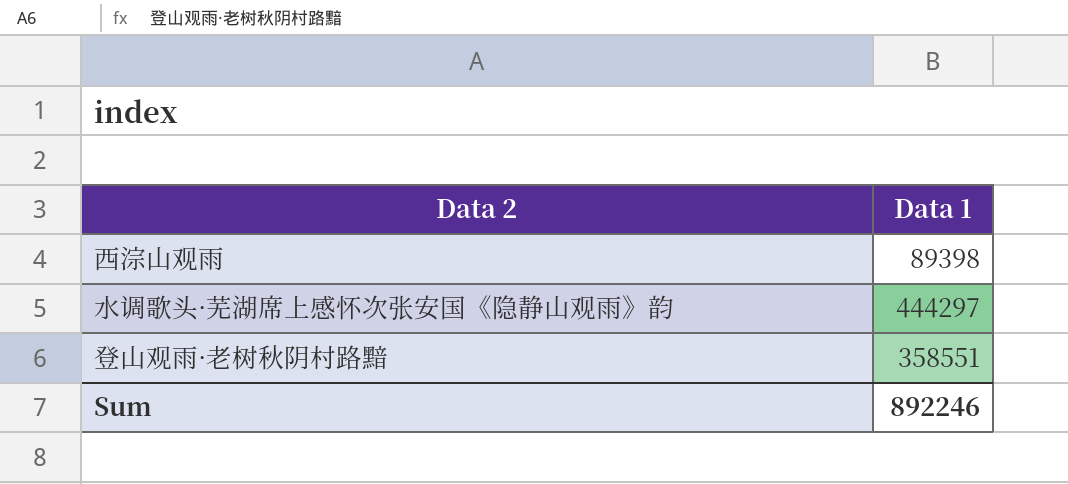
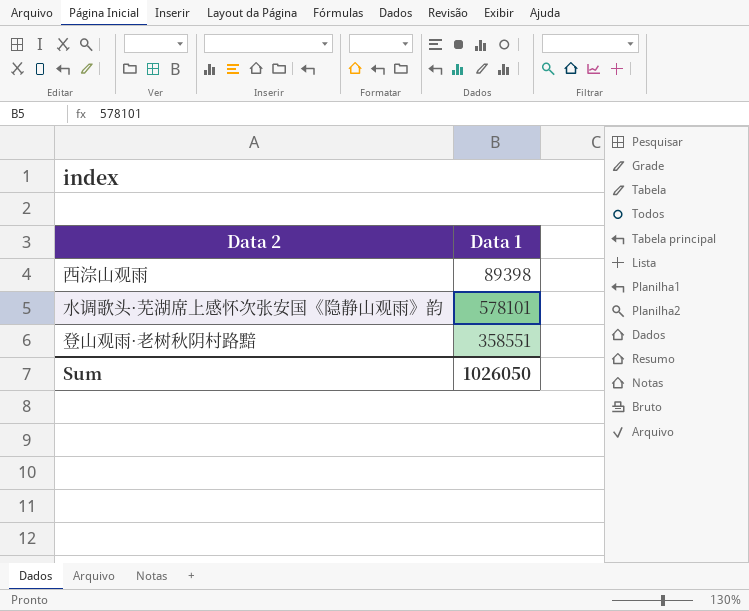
水调歌头·芜湖席上感怀次张安国《隐静山观雨》韵 | Data 1: 444297 -> 578101
Sum | Data 1: 892246 -> 1026050

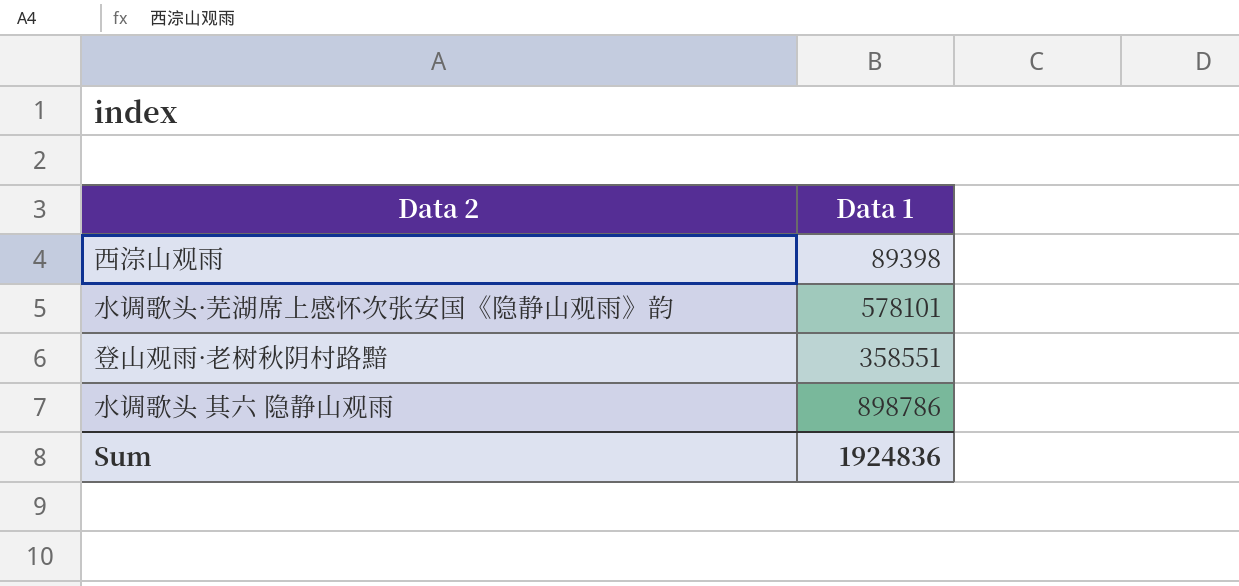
row 水调歌头 其六 隐静山观雨: none -> 898786
Sum | Data 1: 1026050 -> 1924836

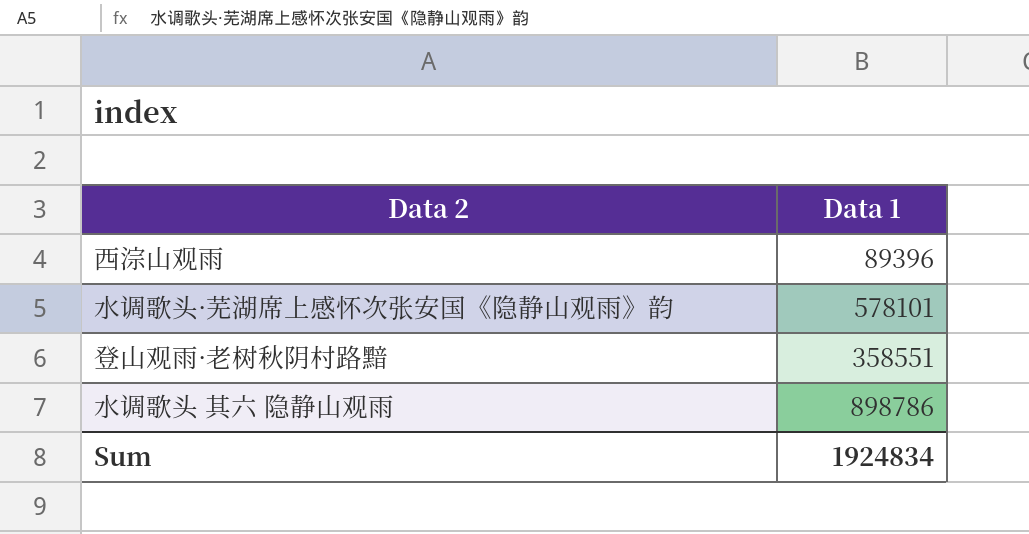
西淙山观雨 | Data 1: 89398 -> 89396
Sum | Data 1: 1924836 -> 1924834

